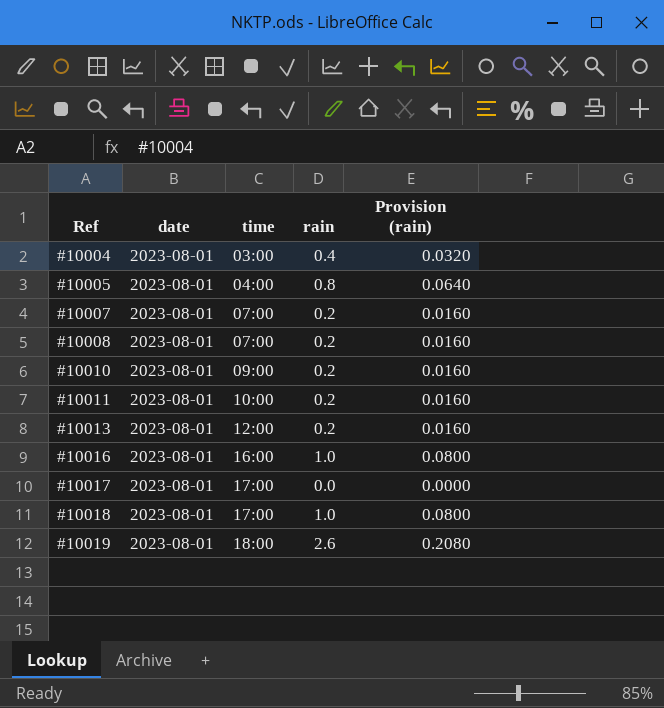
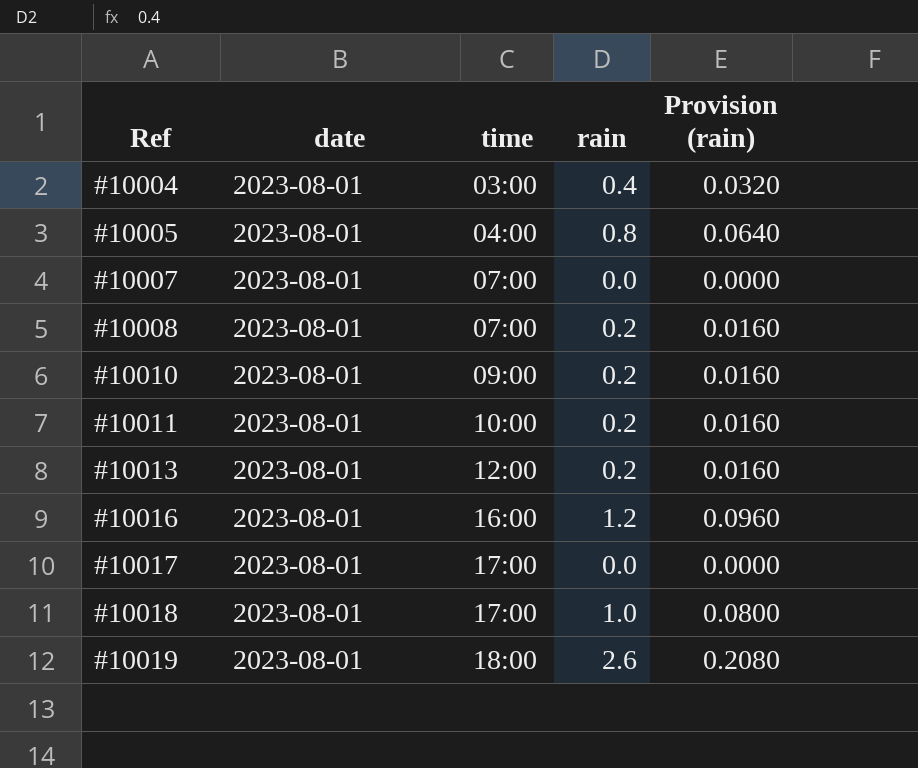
#10007 | rain: 0.2 -> 0.0
#10007 | Provision (rain): 0.0160 -> 0.0000
#10016 | rain: 1.0 -> 1.2
#10016 | Provision (rain): 0.0800 -> 0.0960

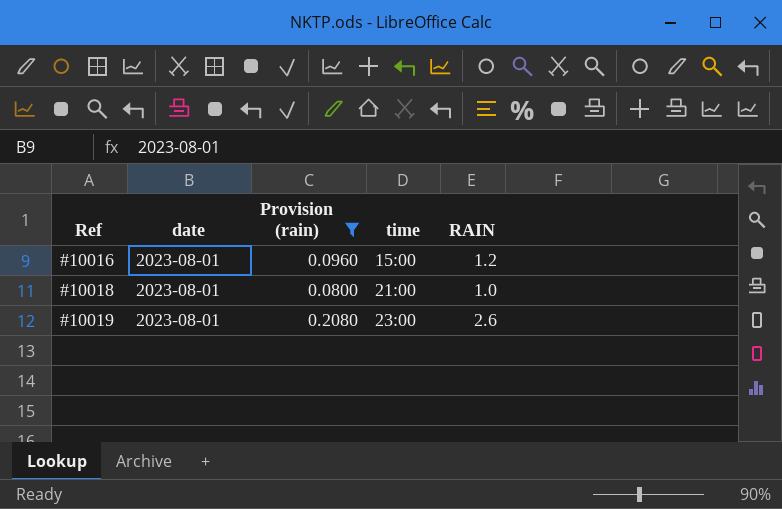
filter: none -> Provision (rain) >= 0.0800
column Provision (rain) | position: 5 -> 3
column name: rain -> RAIN
#10016 | time: 16:00 -> 15:00
#10018 | time: 17:00 -> 21:00
#10019 | time: 18:00 -> 23:00

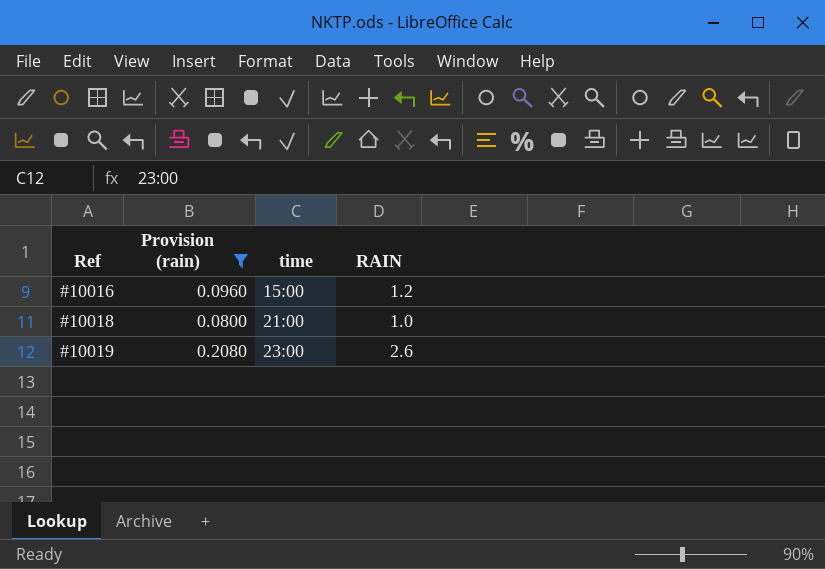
column date | position: 2 -> none

